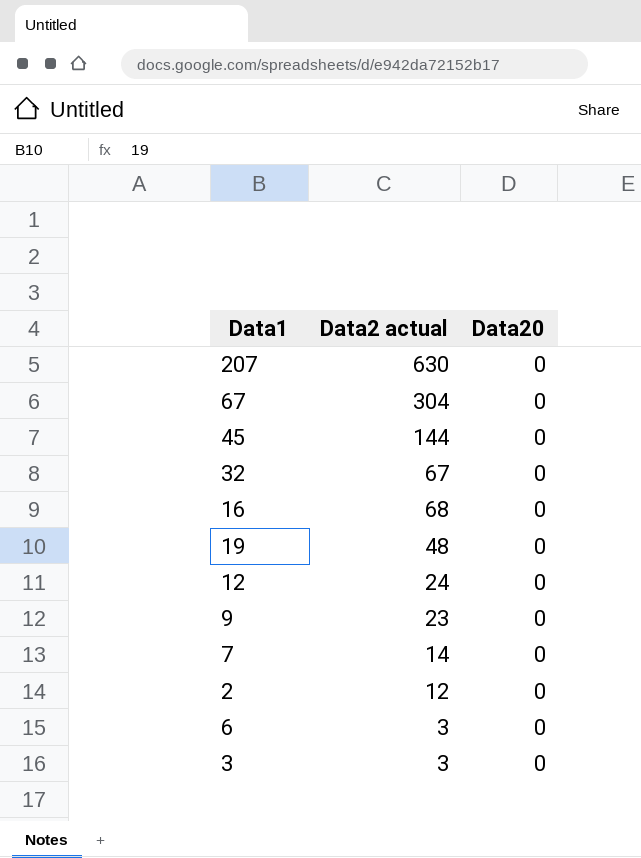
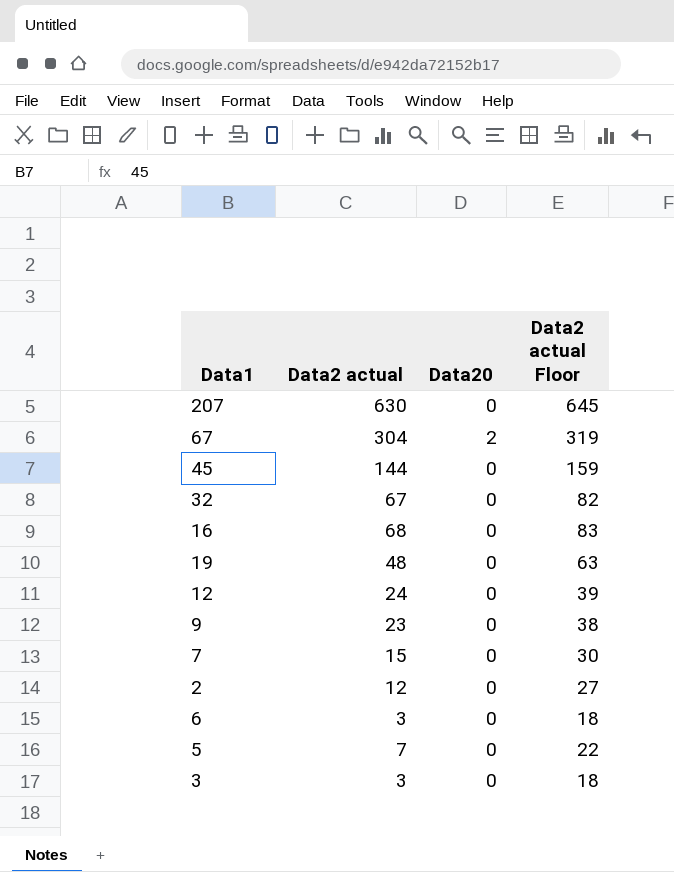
column Data2 actual Floor | formula: none -> [Data2 actual] + 15
67 | Data20: 0 -> 2
7 | Data2 actual: 14 -> 15
row 5: none -> 7 | 0 | 22

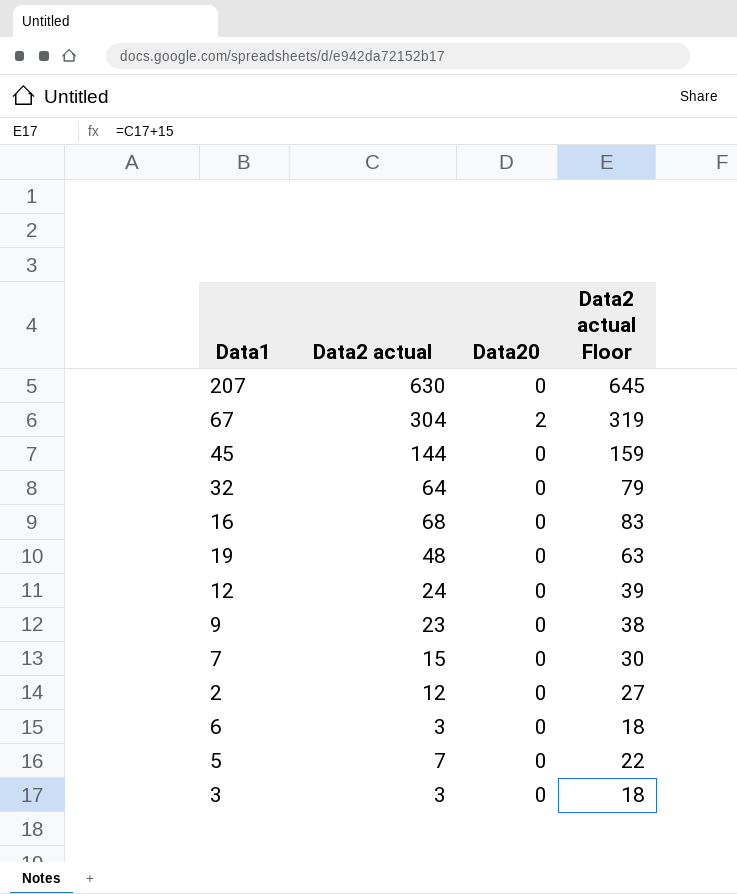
32 | Data2 actual: 67 -> 64
32 | Data2 actual Floor: 82 -> 79

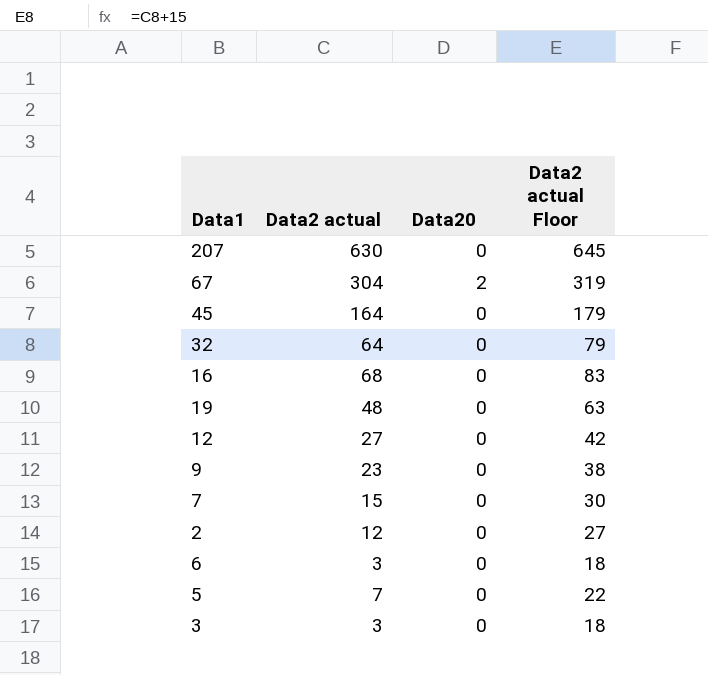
45 | Data2 actual: 144 -> 164
45 | Data2 actual Floor: 159 -> 179
12 | Data2 actual: 24 -> 27
12 | Data2 actual Floor: 39 -> 42

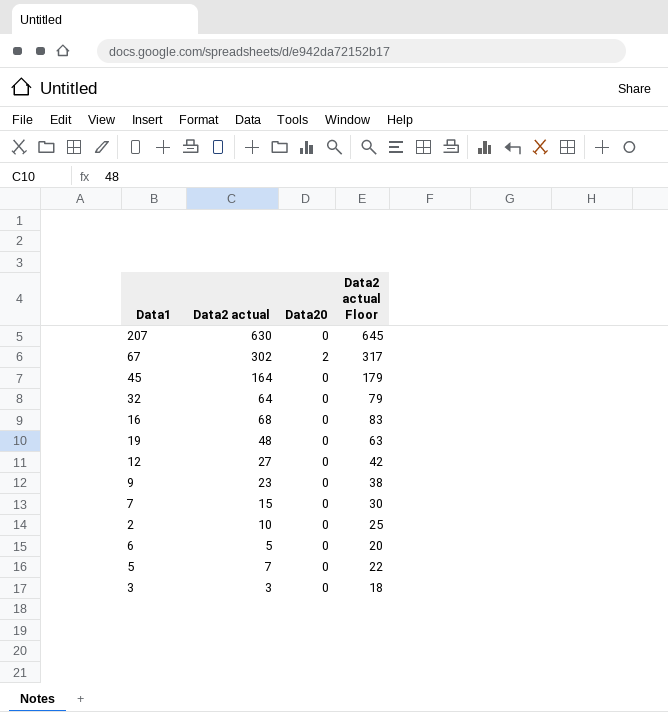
67 | Data2 actual: 304 -> 302
67 | Data2 actual Floor: 319 -> 317
2 | Data2 actual: 12 -> 10
2 | Data2 actual Floor: 27 -> 25
6 | Data2 actual: 3 -> 5
6 | Data2 actual Floor: 18 -> 20

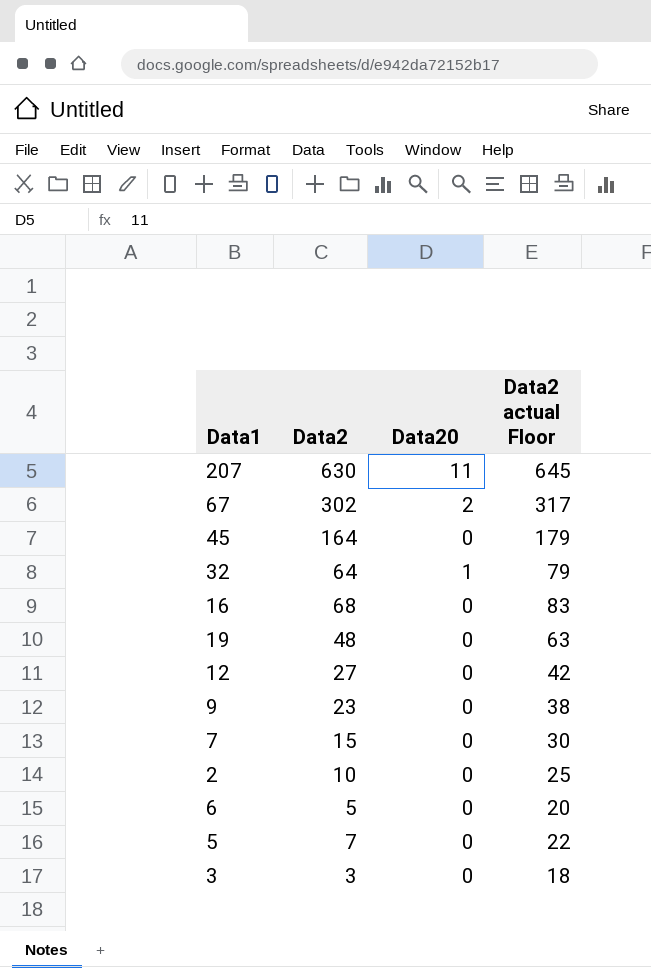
column name: Data2 actual -> Data2
207 | Data20: 0 -> 11
32 | Data20: 0 -> 1

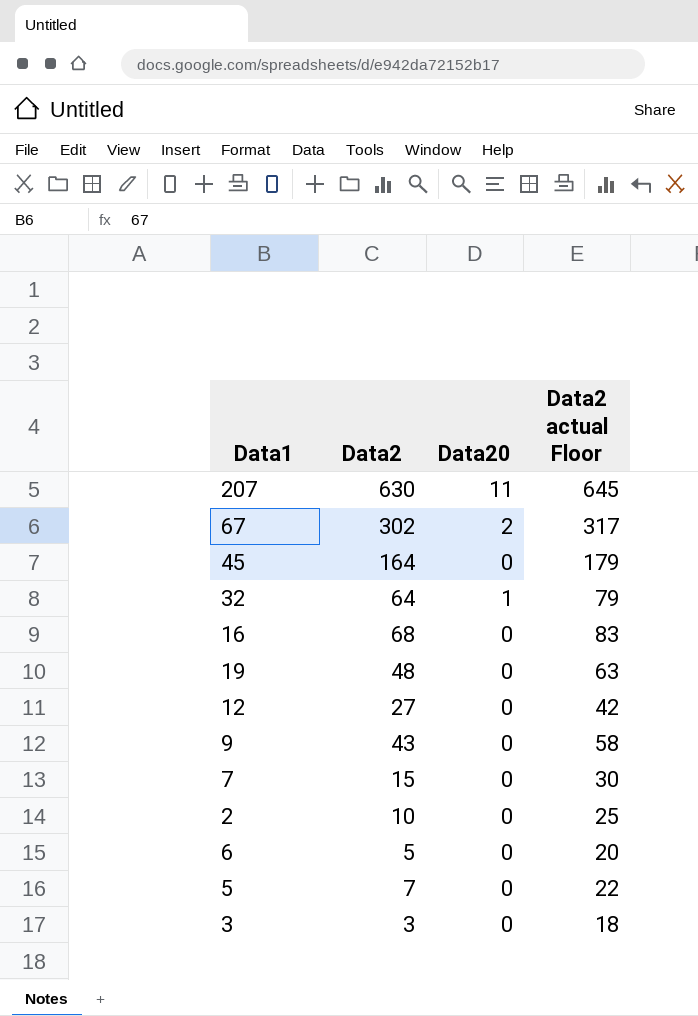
9 | Data2: 23 -> 43
9 | Data2 actual Floor: 38 -> 58

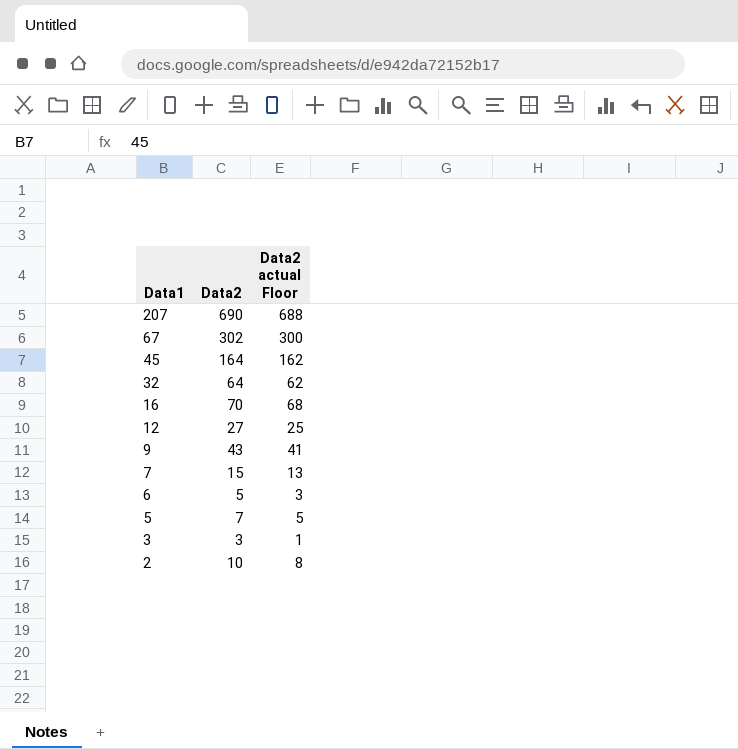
row order: none -> Data1 descending
column Data20 | position: 3 -> none
column Data2 actual Floor | formula: [Data2] + 15 -> [Data2] - 2
row 19: 48 | 0 | 63 -> none
207 | Data2: 630 -> 690
16 | Data2: 68 -> 70

